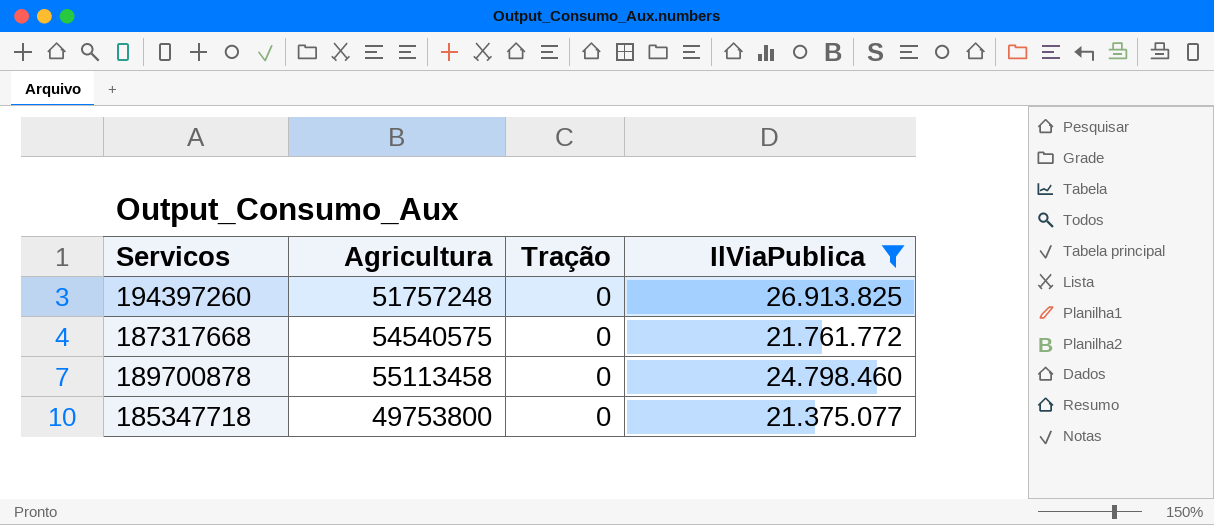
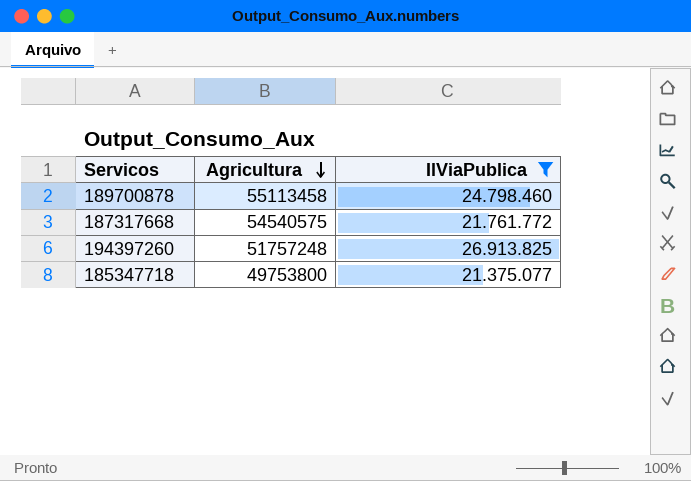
row order: none -> Agricultura descending
column Tração | position: 3 -> none

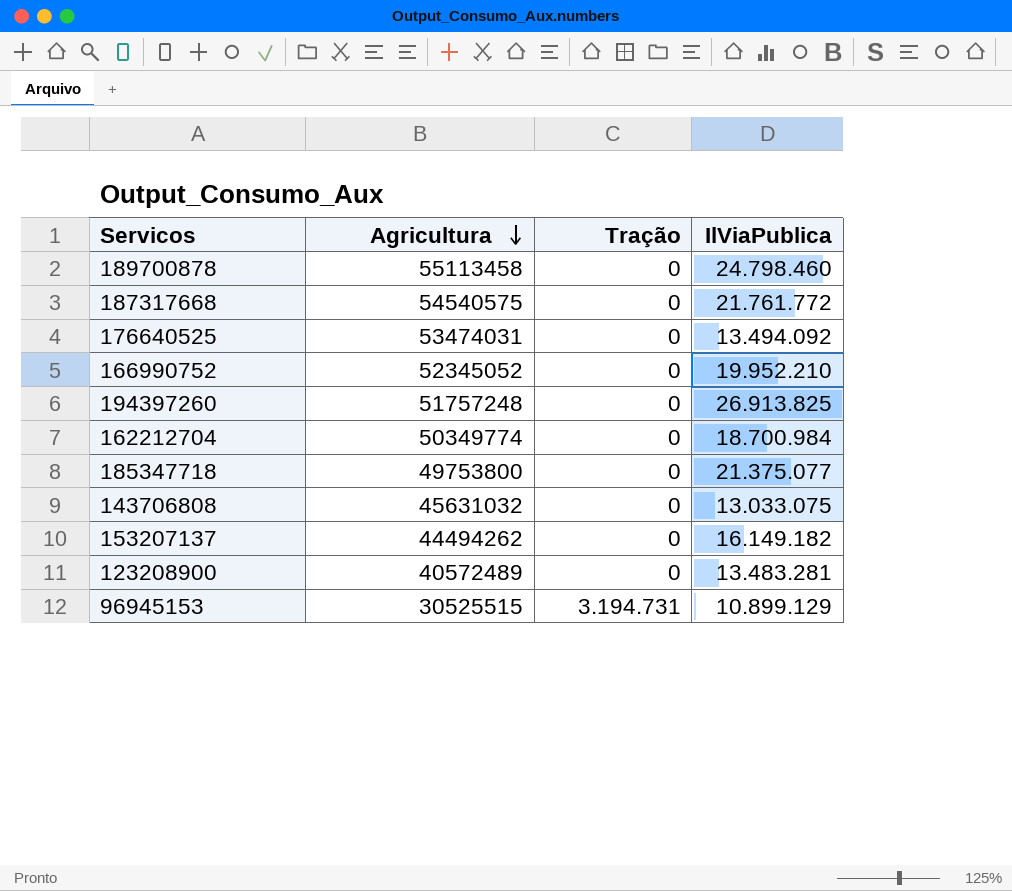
filter: IlViaPublica >= 21.375.077 -> none
column Tração | position: none -> 3

